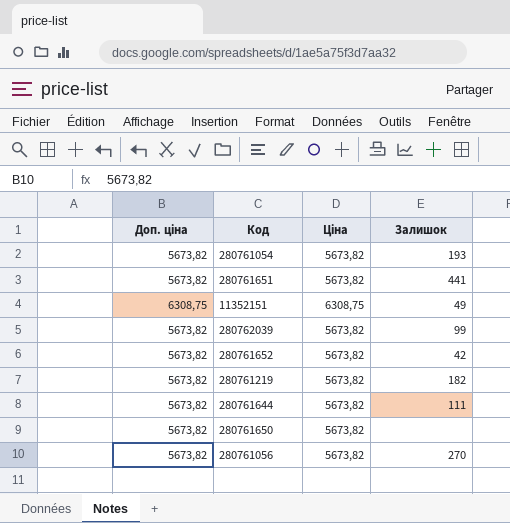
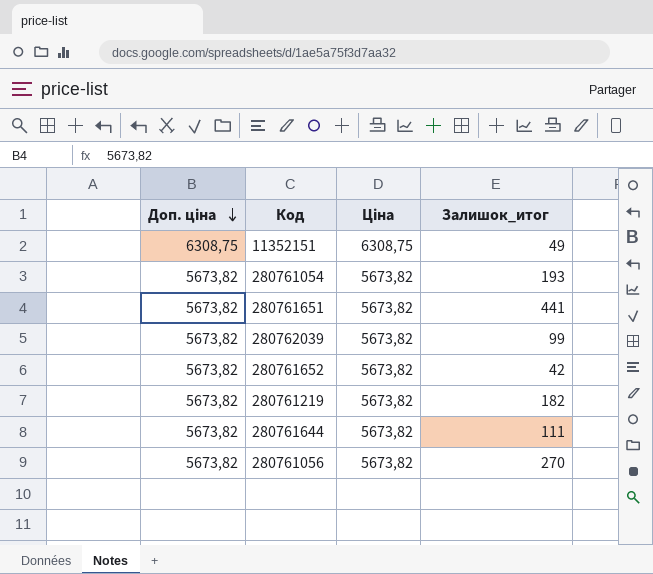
row order: none -> Доп. ціна descending
column name: Залишок -> Залишок_итог
row 280761650: 5673,82 | 5673,82 | none -> none

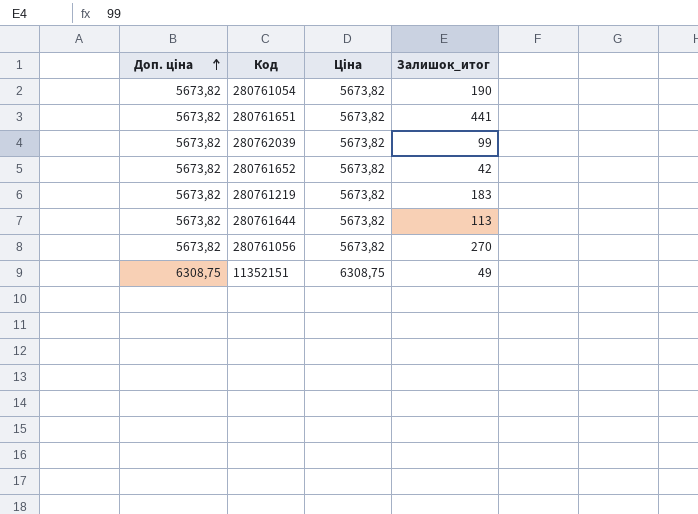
row order: Доп. ціна descending -> Доп. ціна ascending
280761054 | Залишок_итог: 193 -> 190
280761219 | Залишок_итог: 182 -> 183
280761644 | Залишок_итог: 111 -> 113

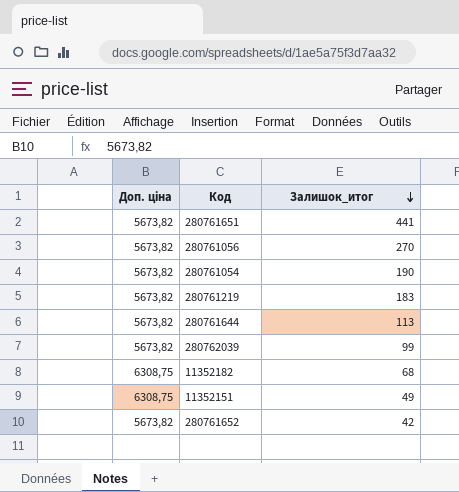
row order: Доп. ціна ascending -> Залишок_итог descending
column Ціна | position: 3 -> none
row 11352182: none -> 6308,75 | 68

